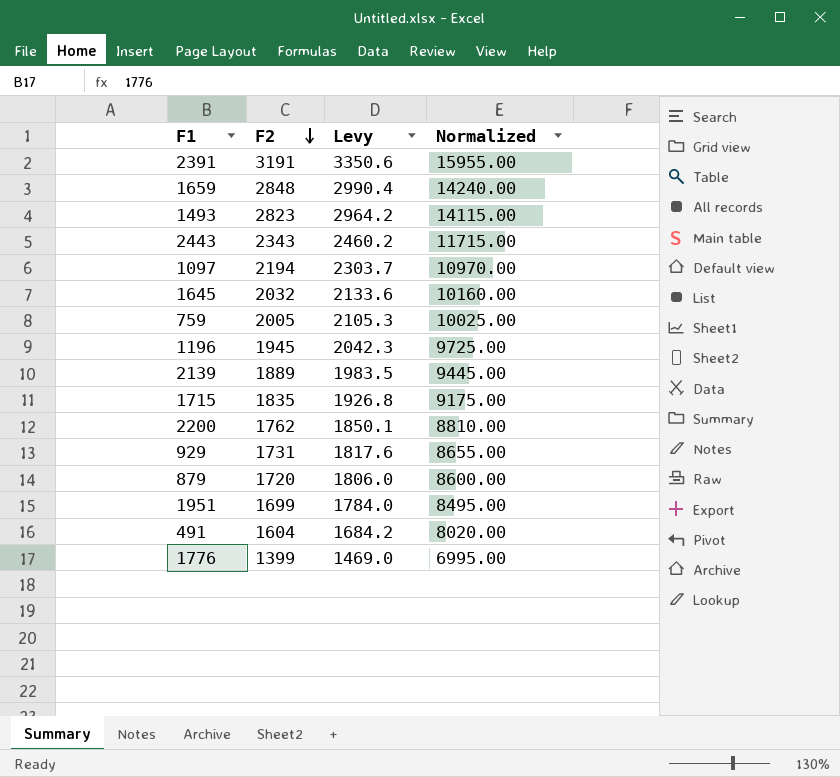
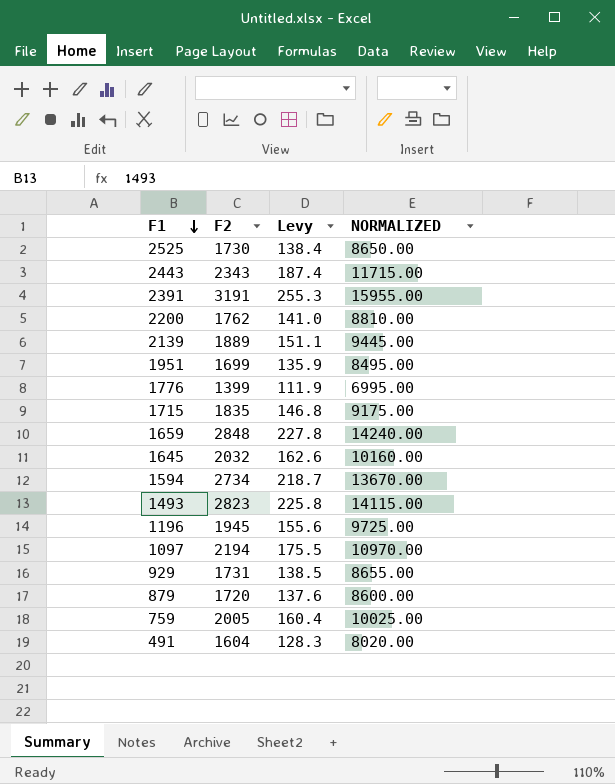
row order: F2 descending -> F1 descending
column Levy | formula: [F2] * 1.05 -> [F2] * 0.08
column name: Normalized -> NORMALIZED
row 2525: none -> 1730 | 138.4 | 8650.00
row 1594: none -> 2734 | 218.7 | 13670.00

